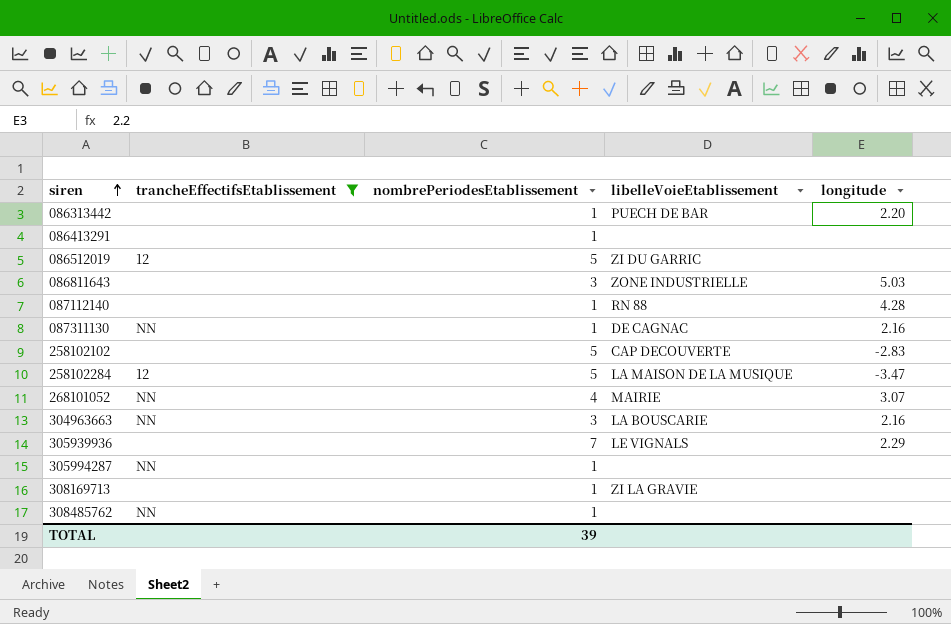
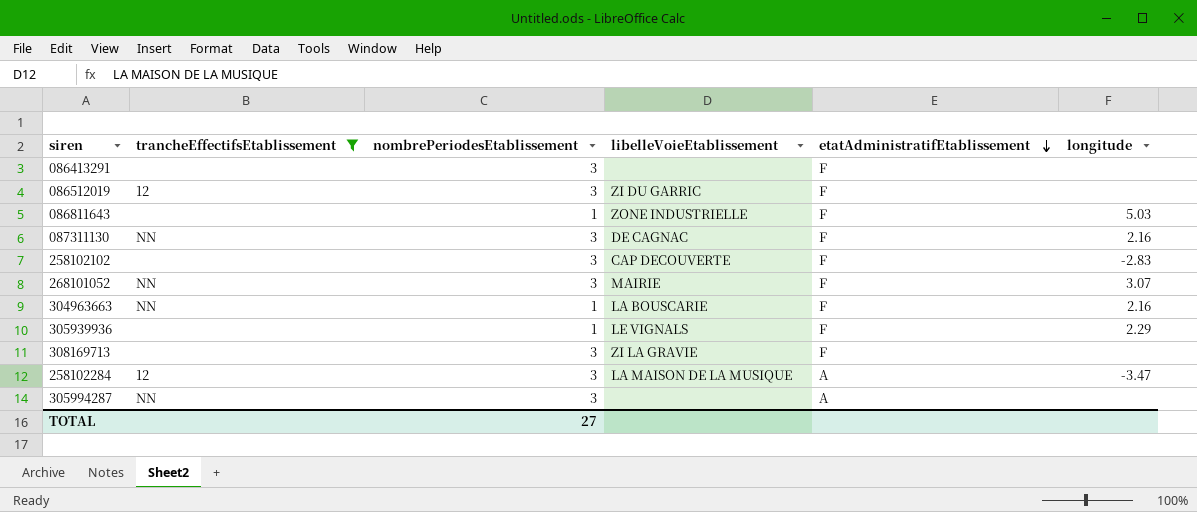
row order: siren ascending -> etatAdministratifEtablissement descending
column etatAdministratifEtablissement | position: none -> 5
row 086313442: none | 1 | PUECH DE BAR | 2.20 -> none
row 087112140: none | 1 | RN 88 | 4.28 -> none
row 308485762: NN | 1 | none | none -> none
086413291 | nombrePeriodesEtablissement: 1 -> 3
086512019 | nombrePeriodesEtablissement: 5 -> 3
086811643 | nombrePeriodesEtablissement: 3 -> 1
087311130 | nombrePeriodesEtablissement: 1 -> 3
258102102 | nombrePeriodesEtablissement: 5 -> 3
268101052 | nombrePeriodesEtablissement: 4 -> 3
304963663 | nombrePeriodesEtablissement: 3 -> 1
305939936 | nombrePeriodesEtablissement: 7 -> 1
308169713 | nombrePeriodesEtablissement: 1 -> 3
258102284 | nombrePeriodesEtablissement: 5 -> 3
305994287 | nombrePeriodesEtablissement: 1 -> 3
TOTAL | nombrePeriodesEtablissement: 39 -> 27

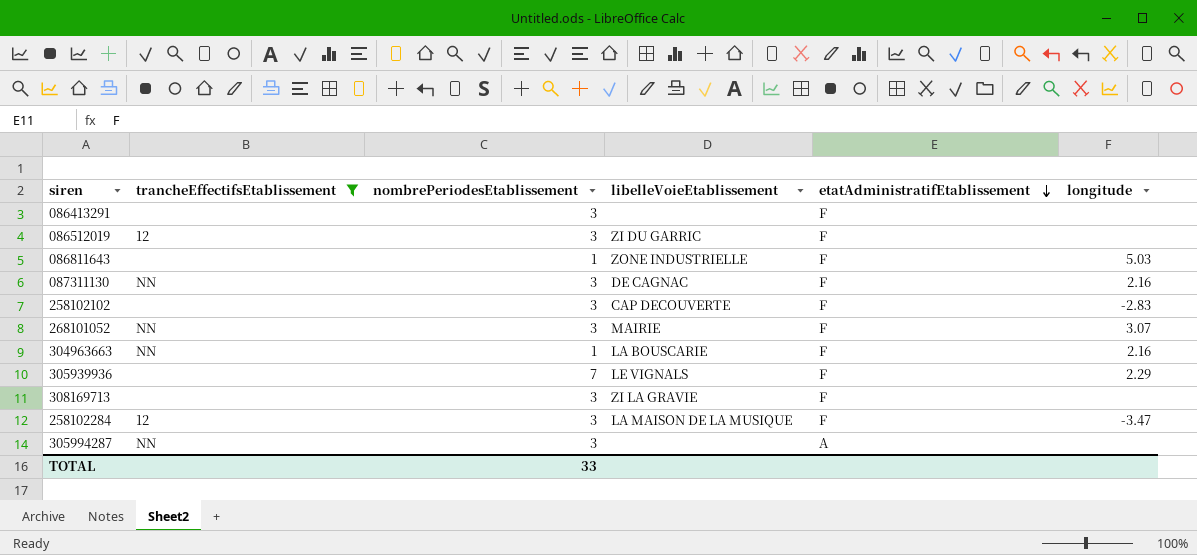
305939936 | nombrePeriodesEtablissement: 1 -> 7
258102284 | etatAdministratifEtablissement: A -> F
TOTAL | nombrePeriodesEtablissement: 27 -> 33

